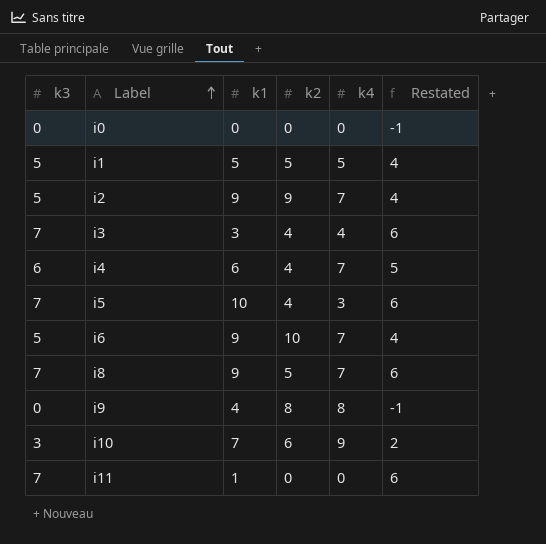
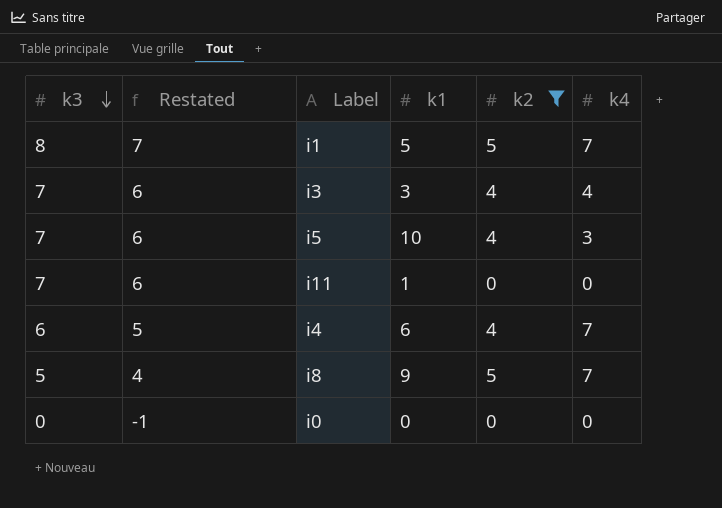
filter: none -> k2 <= 5
row order: Label ascending -> k3 descending
column Restated | position: 6 -> 2
i1 | k3: 5 -> 8
i1 | Restated: 4 -> 7
i1 | k4: 5 -> 7
i8 | k3: 7 -> 5
i8 | Restated: 6 -> 4

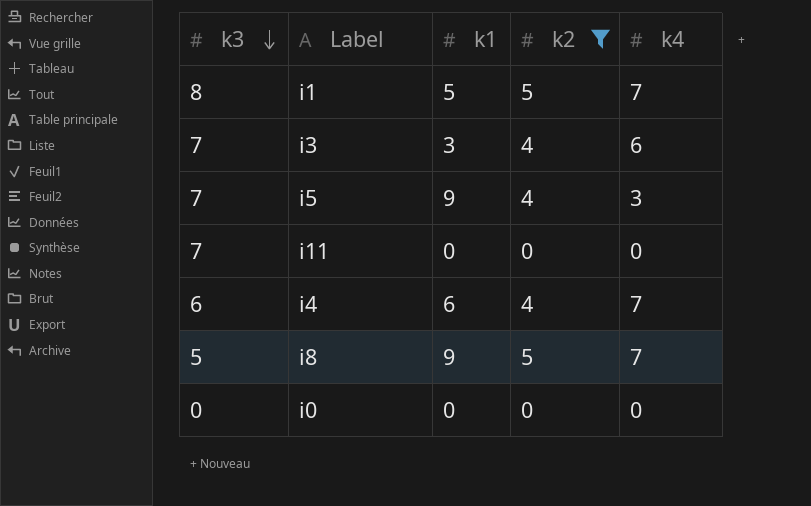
column Restated | formula: [k3] - 1 -> none
i3 | k4: 4 -> 6
i5 | k1: 10 -> 9
i11 | k1: 1 -> 0

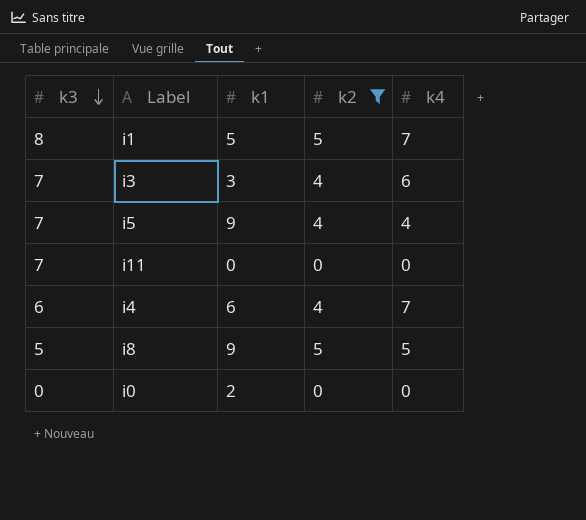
i5 | k4: 3 -> 4
i8 | k4: 7 -> 5
i0 | k1: 0 -> 2

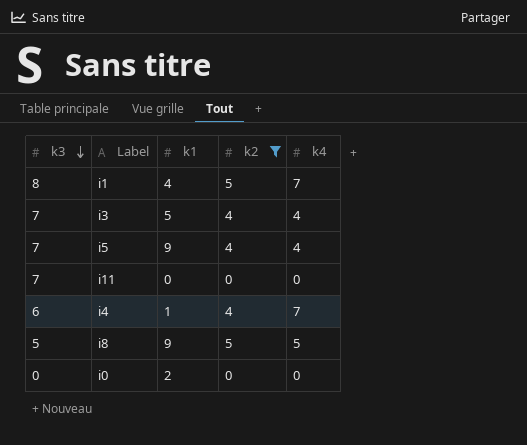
i1 | k1: 5 -> 4
i3 | k1: 3 -> 5
i3 | k4: 6 -> 4
i4 | k1: 6 -> 1

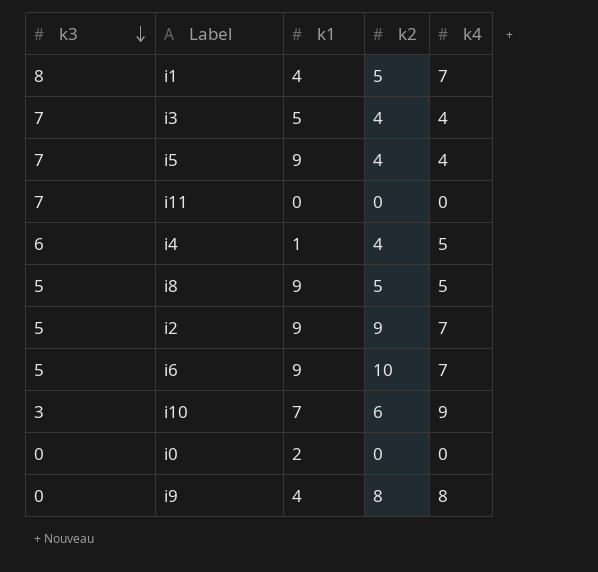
filter: k2 <= 5 -> none
i4 | k4: 7 -> 5

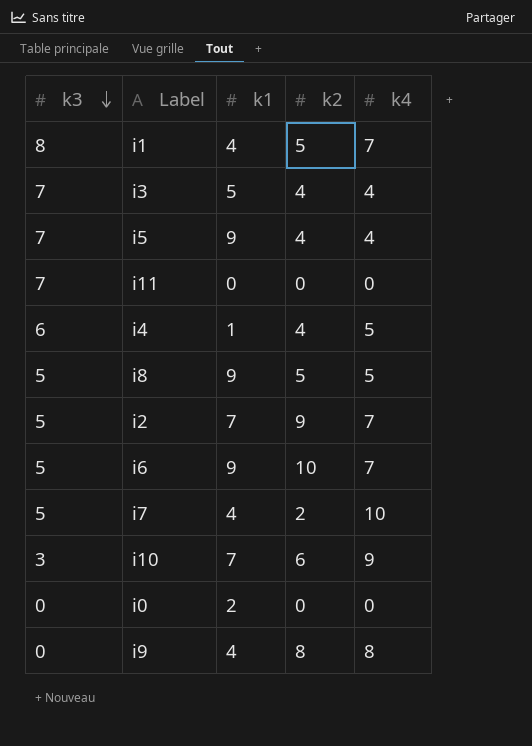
i2 | k1: 9 -> 7
row i7: none -> 5 | 4 | 2 | 10

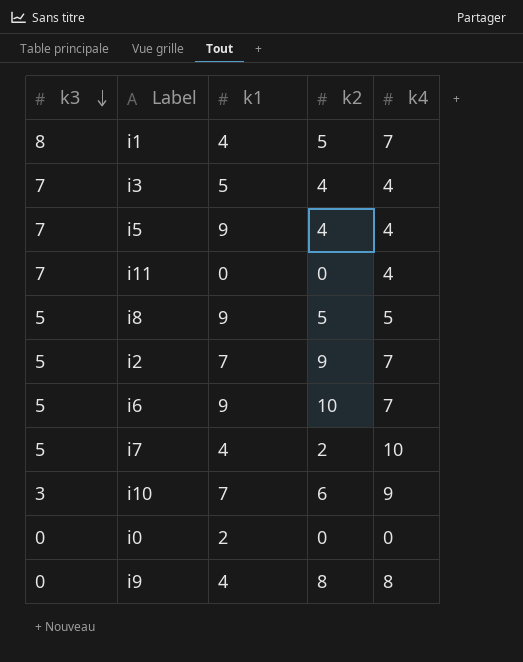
row i4: 6 | 1 | 4 | 5 -> none
i11 | k4: 0 -> 4

